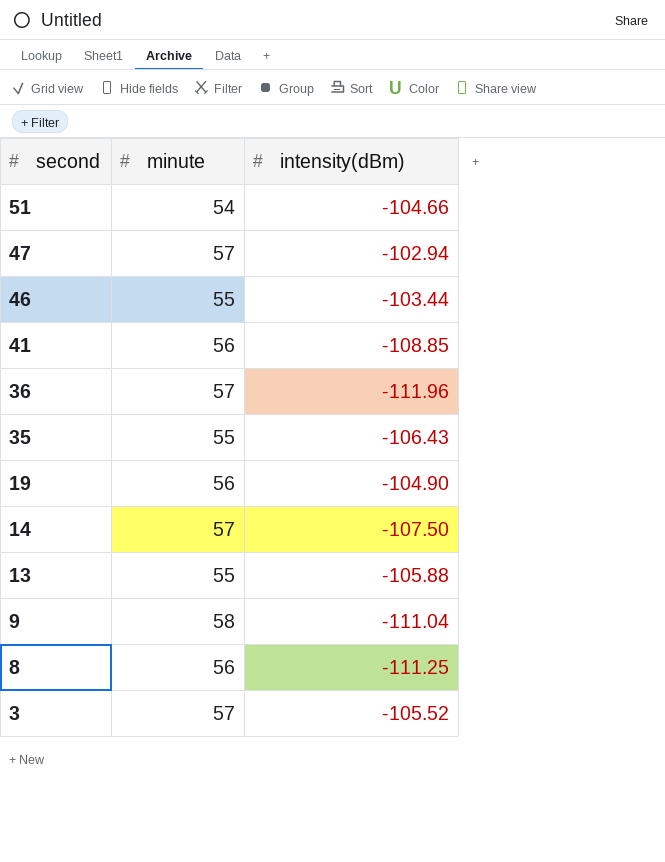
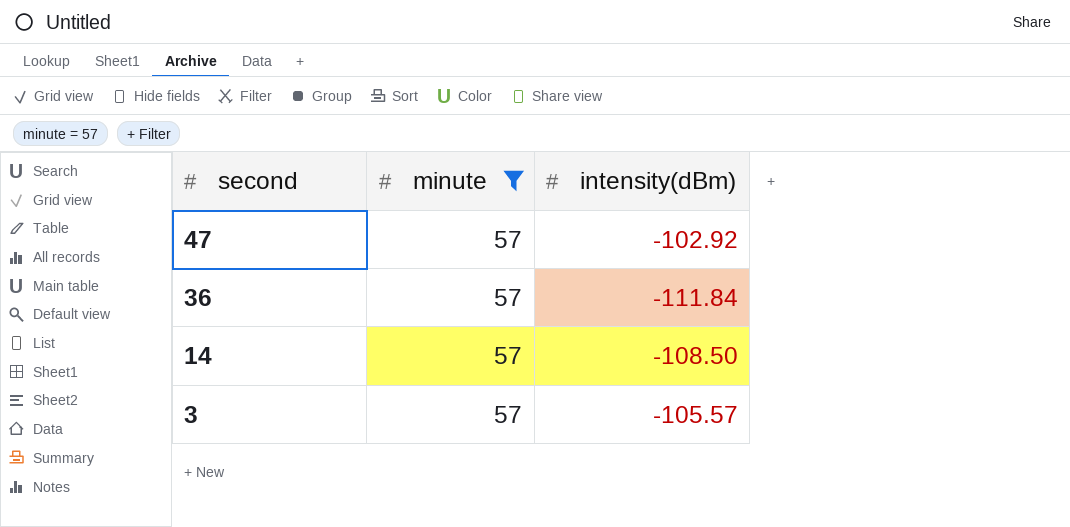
filter: none -> minute = 57
47 | intensity(dBm): -102.94 -> -102.92
36 | intensity(dBm): -111.96 -> -111.84
14 | intensity(dBm): -107.50 -> -108.50
3 | intensity(dBm): -105.52 -> -105.57

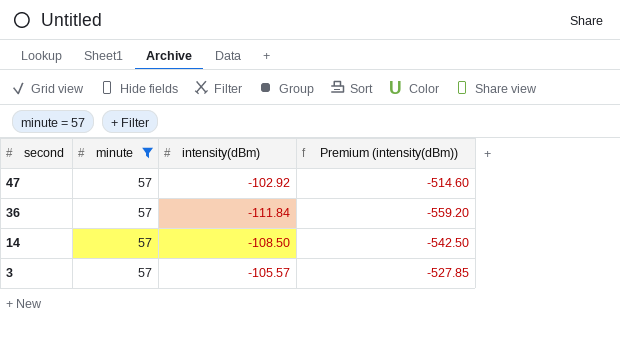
column Premium (intensity(dBm)) | formula: none -> [intensity(dBm)] * 5

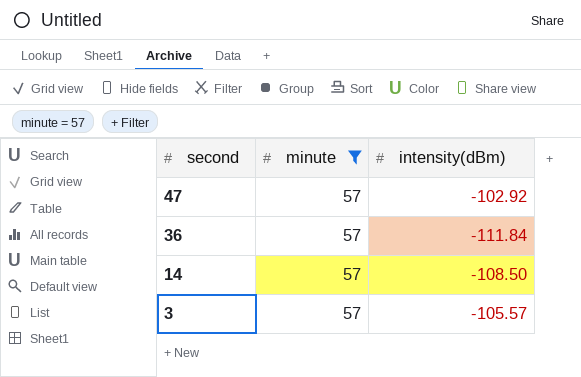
column Premium (intensity(dBm)) | formula: [intensity(dBm)] * 5 -> none

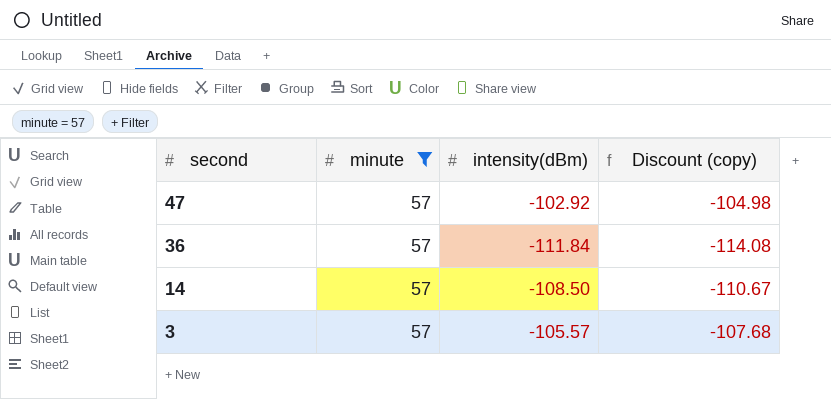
column Discount (copy) | formula: none -> [intensity(dBm)] * 1.02

